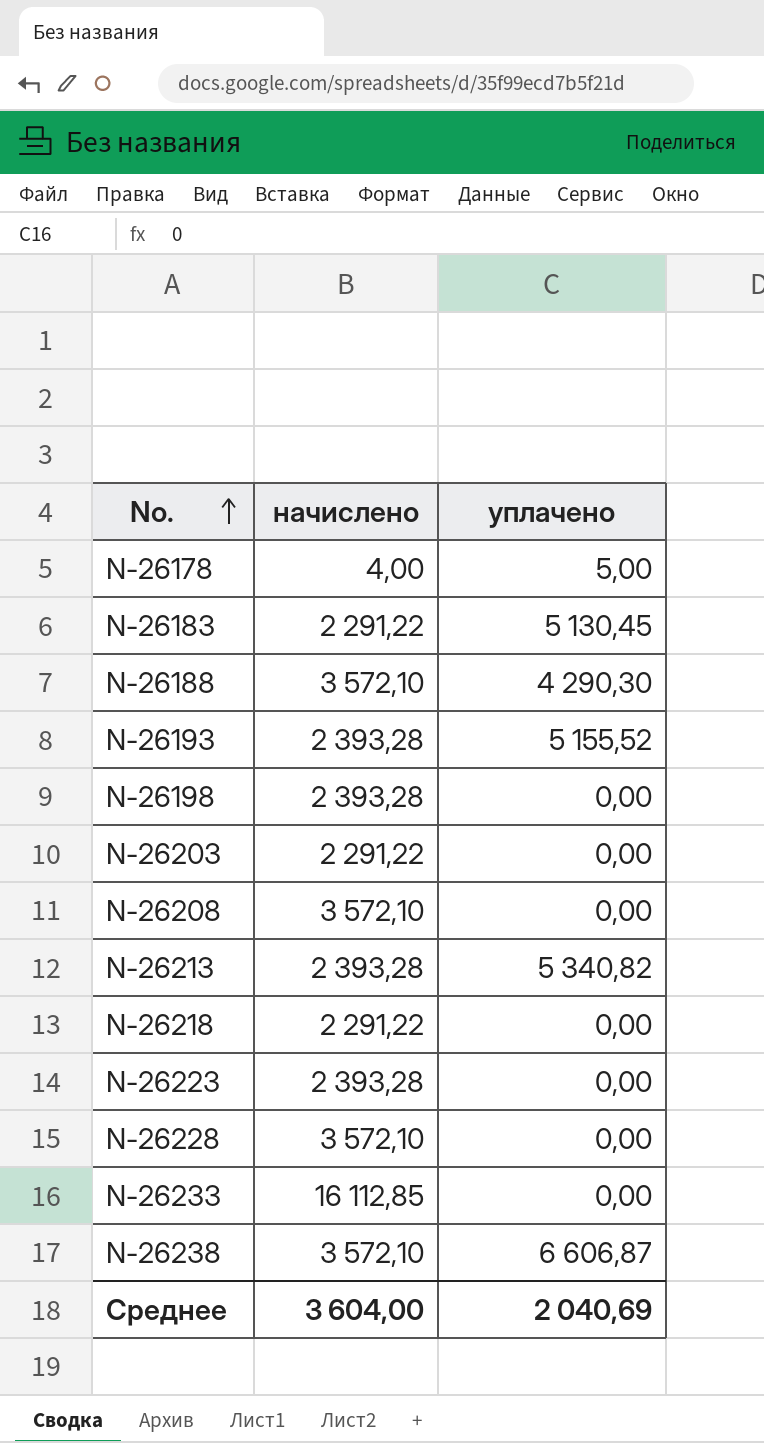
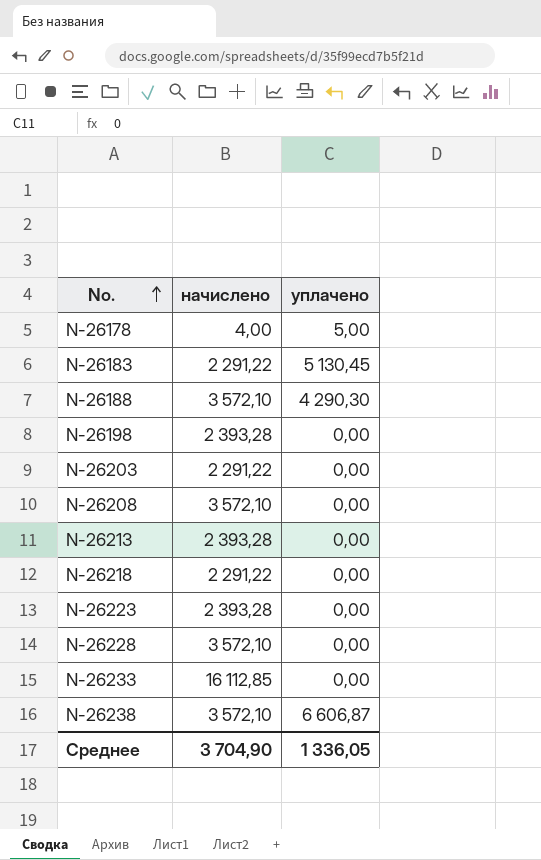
row N-26193: 2 393,28 | 5 155,52 -> none
N-26213 | уплачено: 5 340,82 -> 0,00
Среднее | начислено: 3 604,00 -> 3 704,90
Среднее | уплачено: 2 040,69 -> 1 336,05

